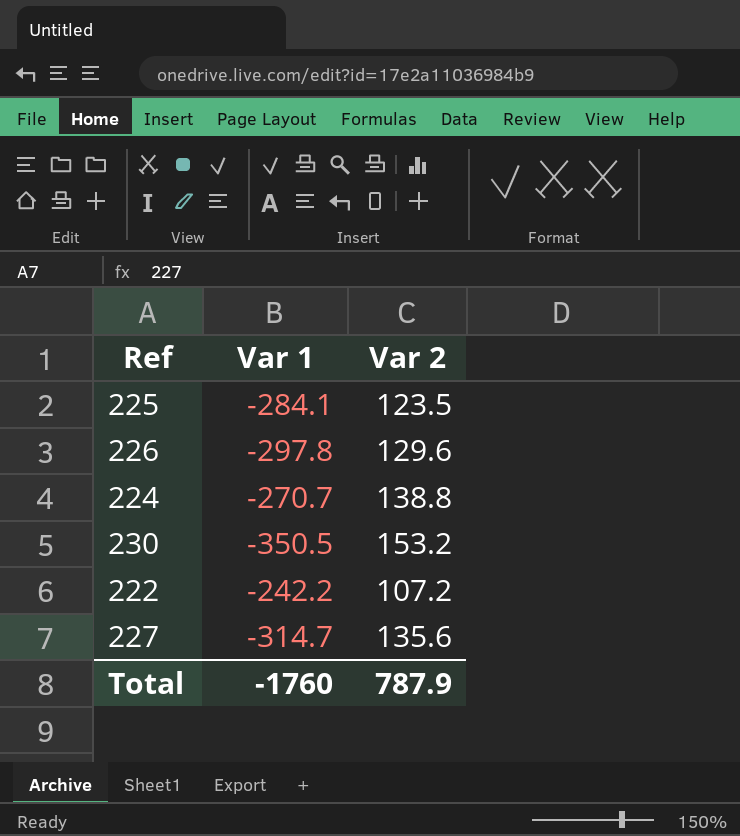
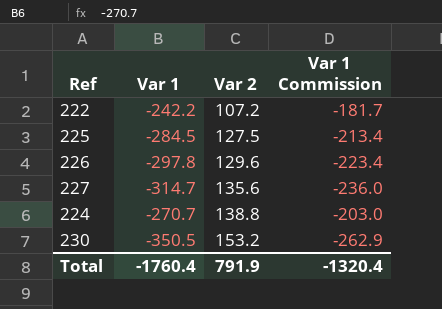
row order: none -> Var 2 ascending
column Var 1 Commission | formula: none -> [Var 1] * 0.75
225 | Var 1: -284.1 -> -284.5
225 | Var 2: 123.5 -> 127.5
Total | Var 1: -1760 -> -1760.4
Total | Var 2: 787.9 -> 791.9

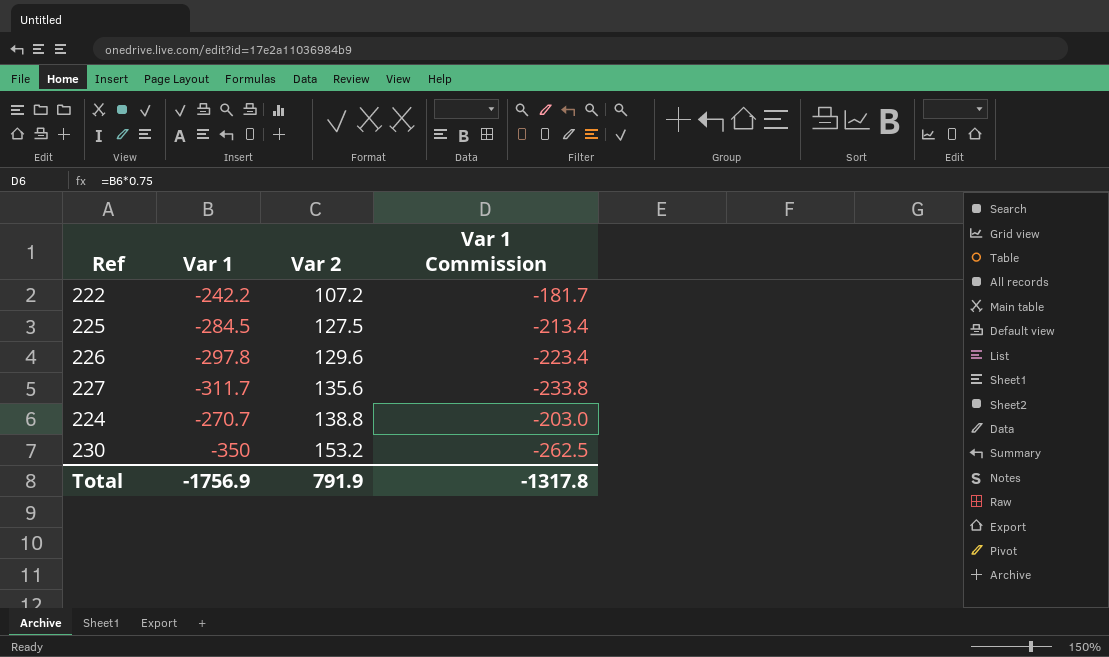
227 | Var 1: -314.7 -> -311.7
227 | Var 1 Commission: -236.0 -> -233.8
230 | Var 1: -350.5 -> -350
230 | Var 1 Commission: -262.9 -> -262.5
Total | Var 1: -1760.4 -> -1756.9
Total | Var 1 Commission: -1320.4 -> -1317.8

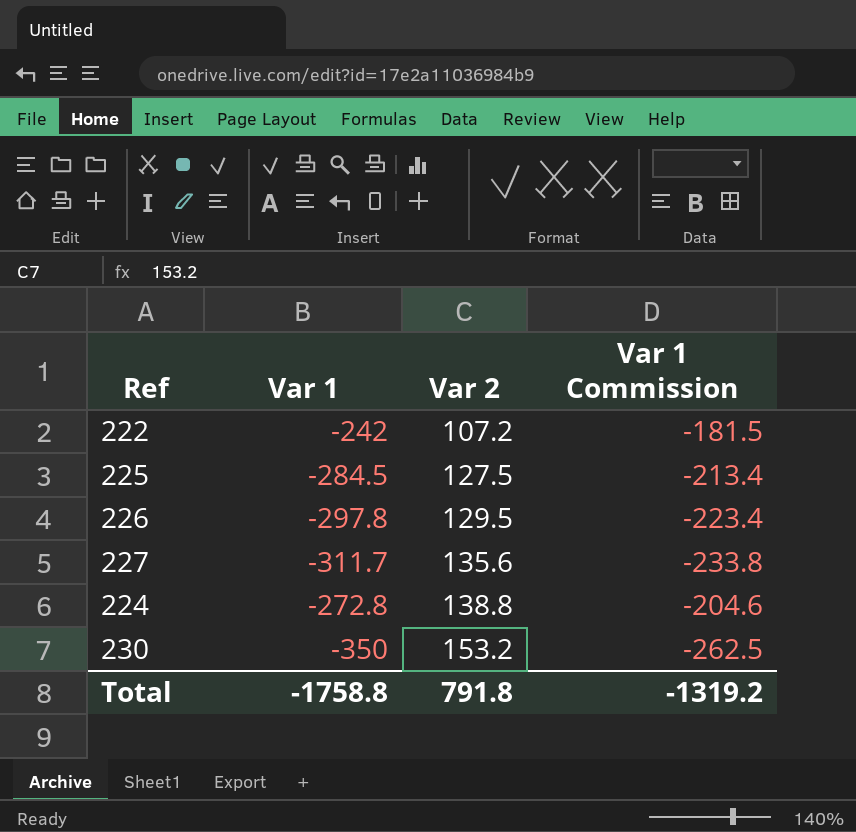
222 | Var 1: -242.2 -> -242
222 | Var 1 Commission: -181.7 -> -181.5
226 | Var 2: 129.6 -> 129.5
224 | Var 1: -270.7 -> -272.8
224 | Var 1 Commission: -203.0 -> -204.6
Total | Var 1: -1756.9 -> -1758.8
Total | Var 2: 791.9 -> 791.8
Total | Var 1 Commission: -1317.8 -> -1319.2

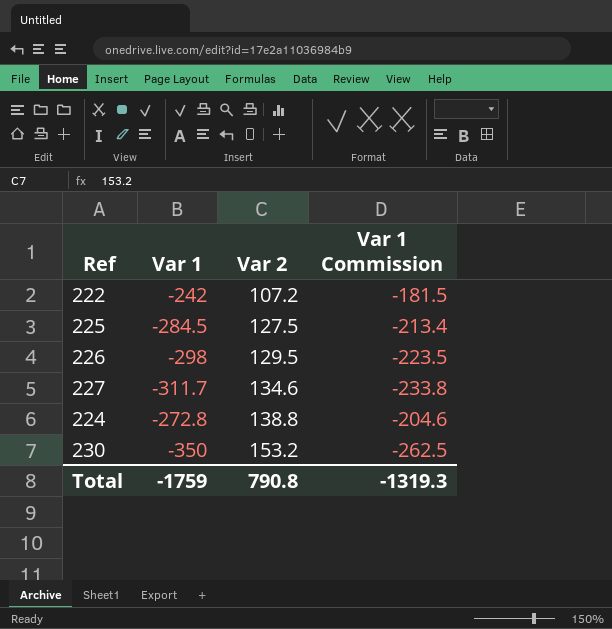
226 | Var 1: -297.8 -> -298
226 | Var 1 Commission: -223.4 -> -223.5
227 | Var 2: 135.6 -> 134.6
Total | Var 1: -1758.8 -> -1759
Total | Var 2: 791.8 -> 790.8
Total | Var 1 Commission: -1319.2 -> -1319.3

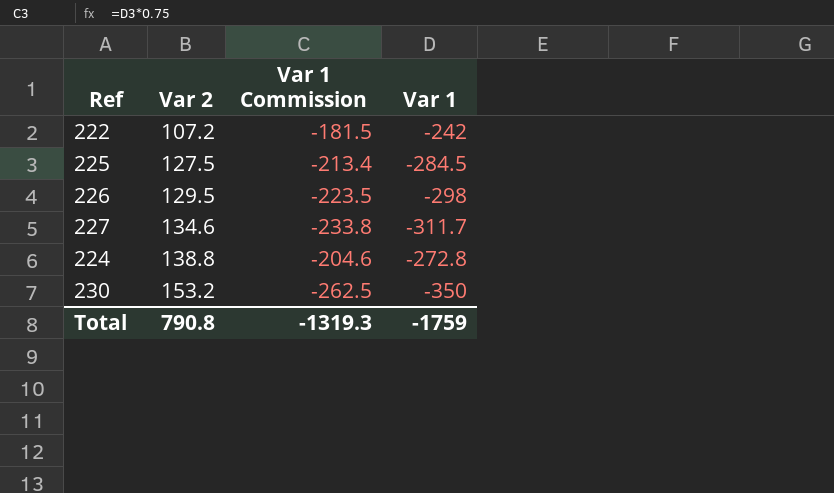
column Var 1 | position: 2 -> 4

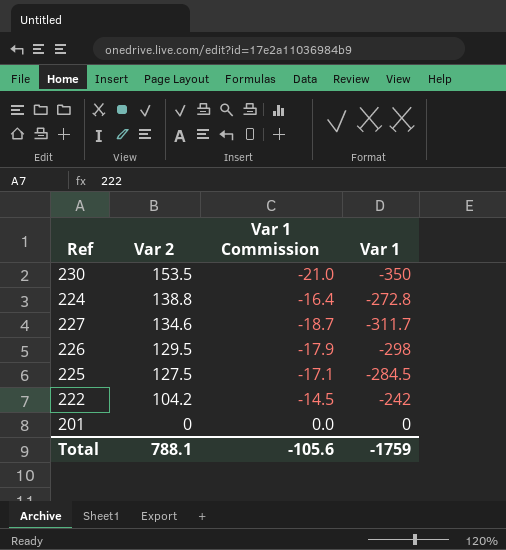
row order: Var 2 ascending -> Var 2 descending
column Var 1 Commission | formula: [Var 1] * 0.75 -> [Var 1] * 0.06
230 | Var 2: 153.2 -> 153.5
222 | Var 2: 107.2 -> 104.2
row 201: none -> 0 | 0.0 | 0
Total | Var 2: 790.8 -> 788.1
Total | Var 1 Commission: -1319.3 -> -105.6

